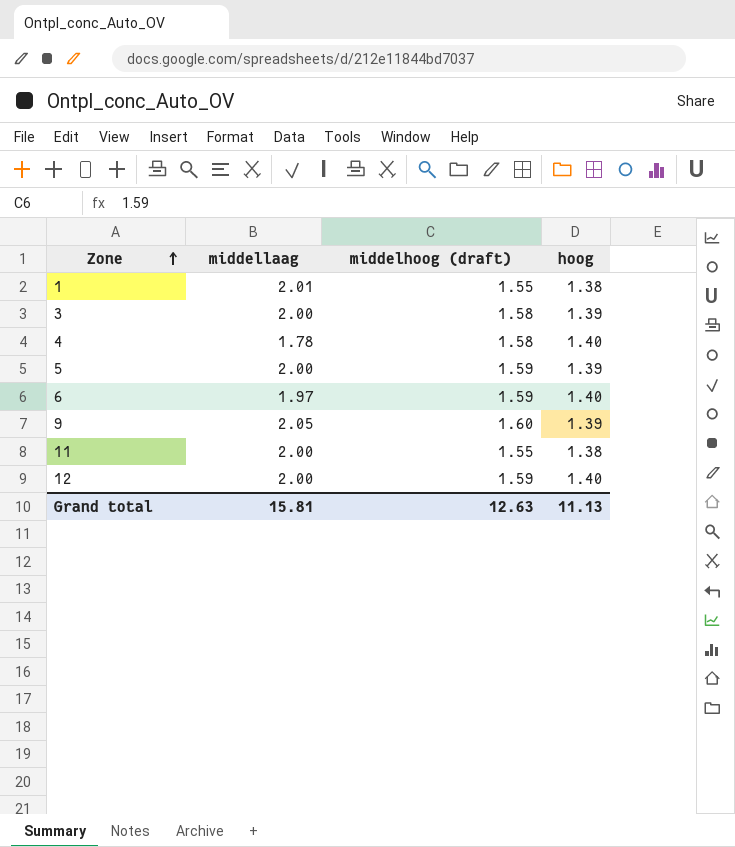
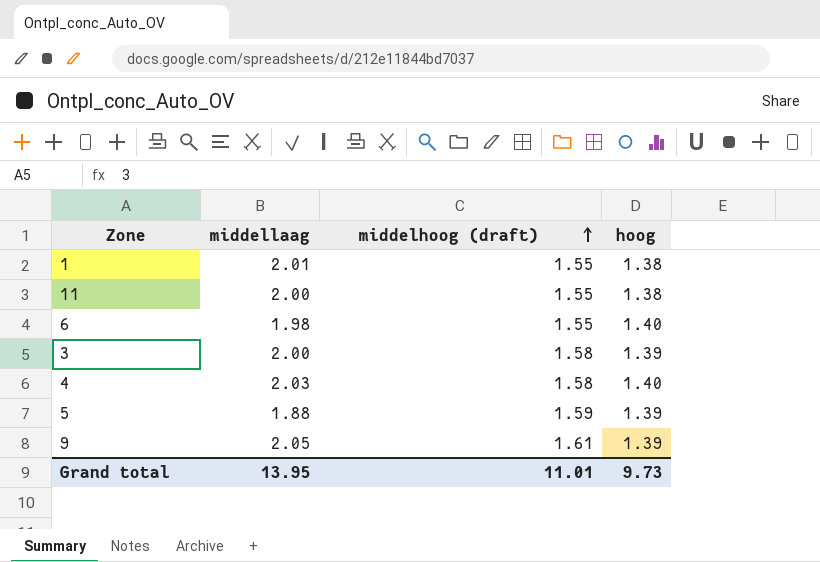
row order: Zone ascending -> middelhoog (draft) ascending
row 12: 2.00 | 1.59 | 1.40 -> none
6 | middellaag: 1.97 -> 1.98
6 | middelhoog (draft): 1.59 -> 1.55
4 | middellaag: 1.78 -> 2.03
5 | middellaag: 2.00 -> 1.88
9 | middelhoog (draft): 1.60 -> 1.61
Grand total | middellaag: 15.81 -> 13.95
Grand total | middelhoog (draft): 12.63 -> 11.01
Grand total | hoog: 11.13 -> 9.73

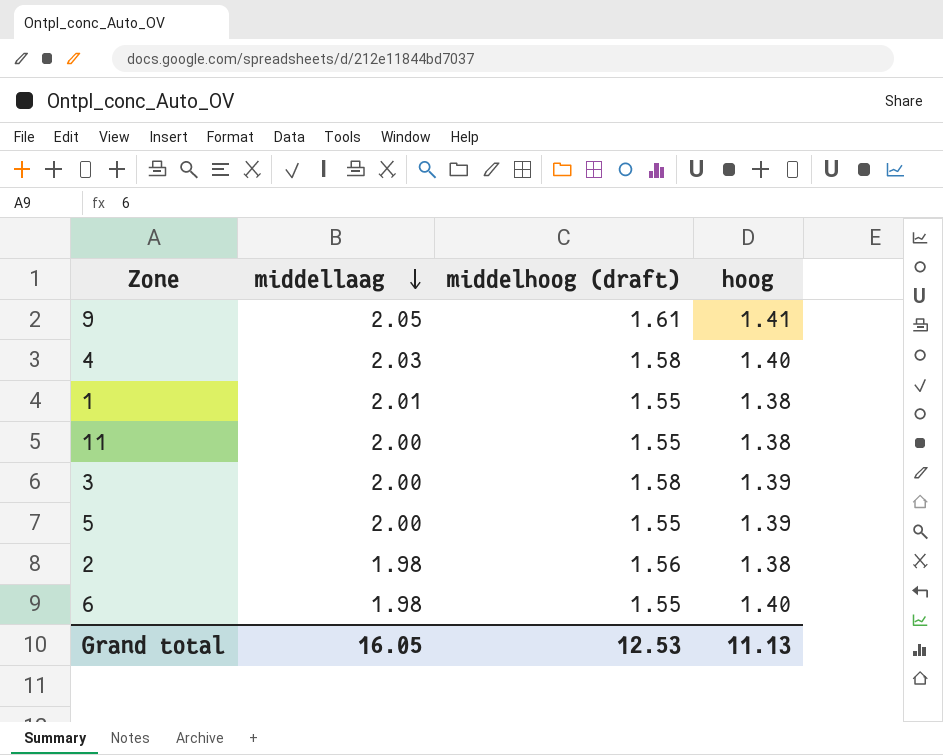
row order: middelhoog (draft) ascending -> middellaag descending
9 | hoog: 1.39 -> 1.41
5 | middellaag: 1.88 -> 2.00
5 | middelhoog (draft): 1.59 -> 1.55
row 2: none -> 1.98 | 1.56 | 1.38
Grand total | middellaag: 13.95 -> 16.05
Grand total | middelhoog (draft): 11.01 -> 12.53
Grand total | hoog: 9.73 -> 11.13

